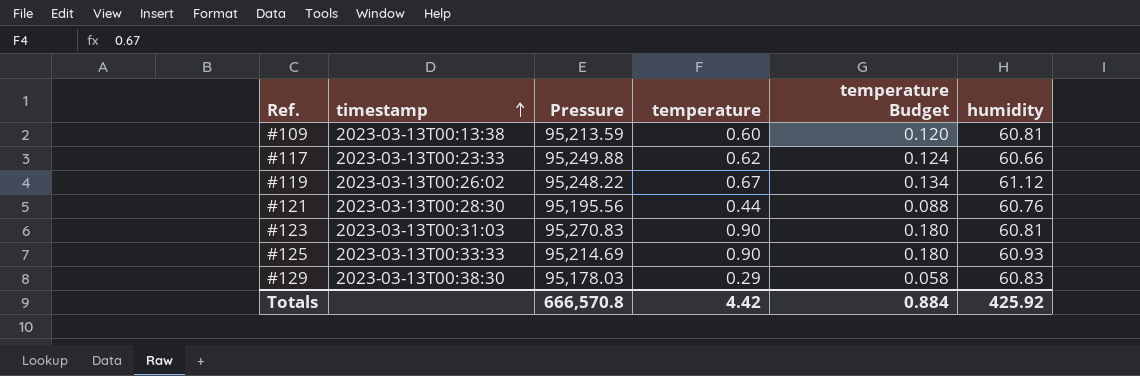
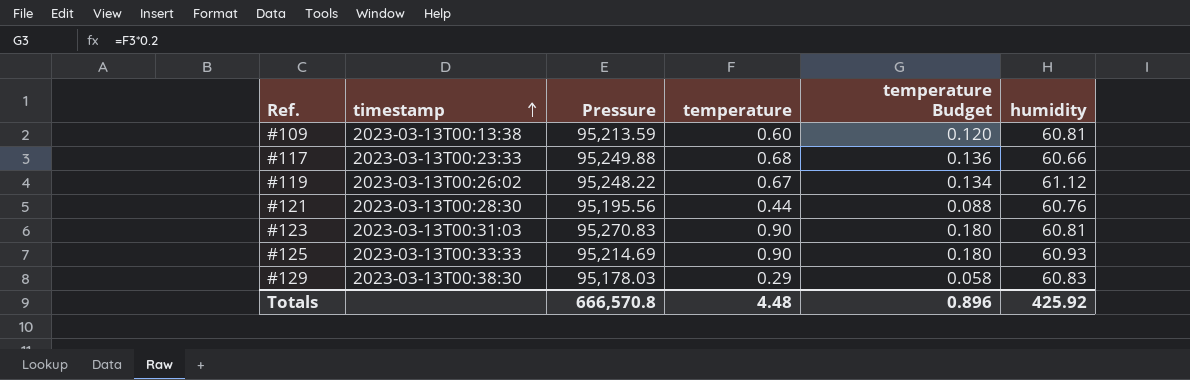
#117 | temperature: 0.62 -> 0.68
#117 | temperature Budget: 0.124 -> 0.136
Totals | temperature: 4.42 -> 4.48
Totals | temperature Budget: 0.884 -> 0.896

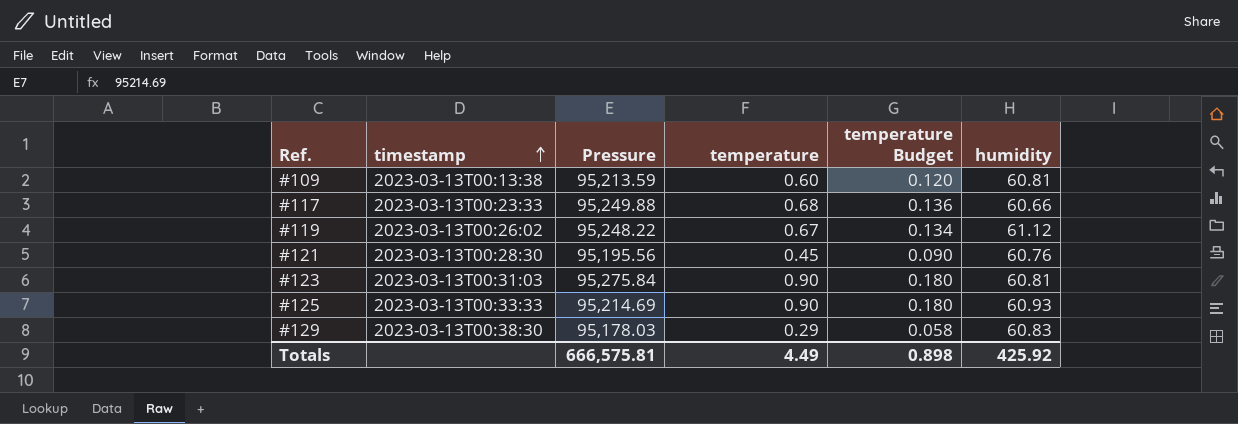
#121 | temperature: 0.44 -> 0.45
#121 | temperature Budget: 0.088 -> 0.090
#123 | Pressure: 95,270.83 -> 95,275.84
Totals | Pressure: 666,570.8 -> 666,575.81
Totals | temperature: 4.48 -> 4.49
Totals | temperature Budget: 0.896 -> 0.898

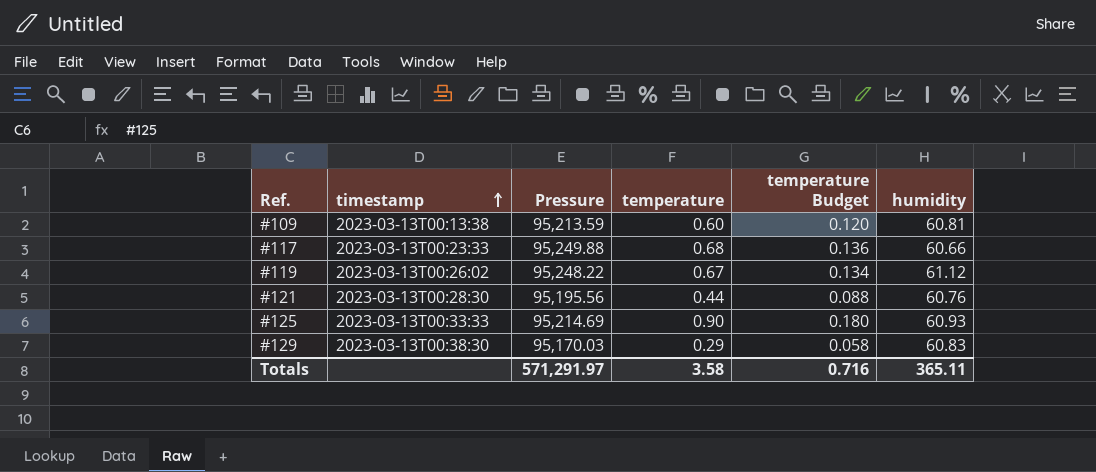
row #123: 2023-03-13T00:31:03 | 95,275.84 | 0.90 | 0.180 | 60.81 -> none
#121 | temperature: 0.45 -> 0.44
#121 | temperature Budget: 0.090 -> 0.088
#129 | Pressure: 95,178.03 -> 95,170.03
Totals | Pressure: 666,575.81 -> 571,291.97
Totals | temperature: 4.49 -> 3.58
Totals | temperature Budget: 0.898 -> 0.716
Totals | humidity: 425.92 -> 365.11

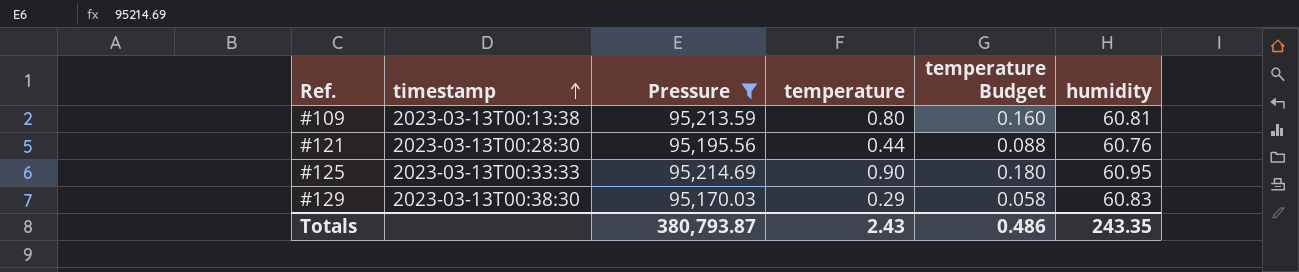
filter: none -> Pressure <= 95,214.69
#109 | temperature: 0.60 -> 0.80
#109 | temperature Budget: 0.120 -> 0.160
#125 | humidity: 60.93 -> 60.95
Totals | Pressure: 571,291.97 -> 380,793.87
Totals | temperature: 3.58 -> 2.43
Totals | temperature Budget: 0.716 -> 0.486
Totals | humidity: 365.11 -> 243.35

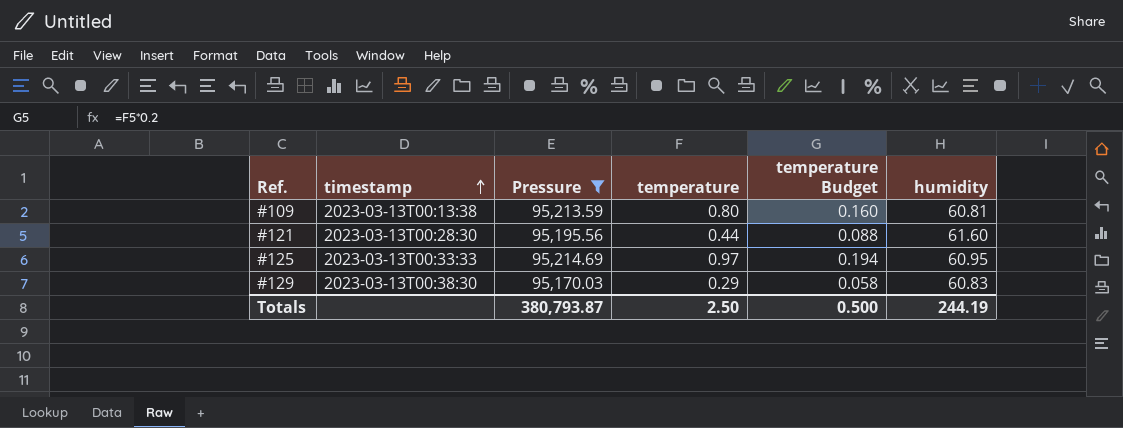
#121 | humidity: 60.76 -> 61.60
#125 | temperature: 0.90 -> 0.97
#125 | temperature Budget: 0.180 -> 0.194
Totals | temperature: 2.43 -> 2.50
Totals | temperature Budget: 0.486 -> 0.500
Totals | humidity: 243.35 -> 244.19

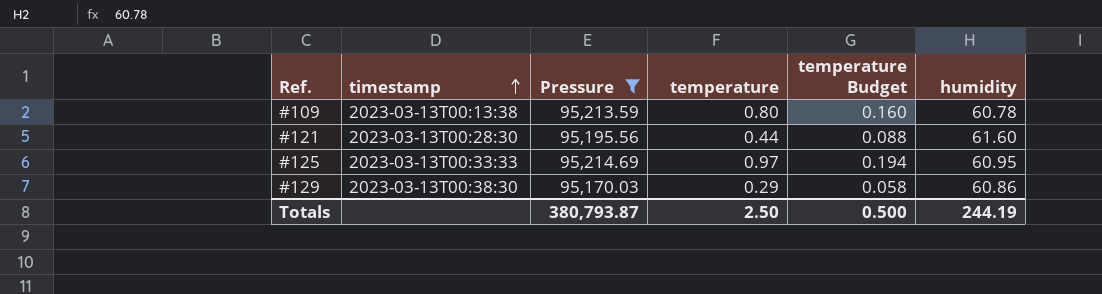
#109 | humidity: 60.81 -> 60.78
#129 | humidity: 60.83 -> 60.86

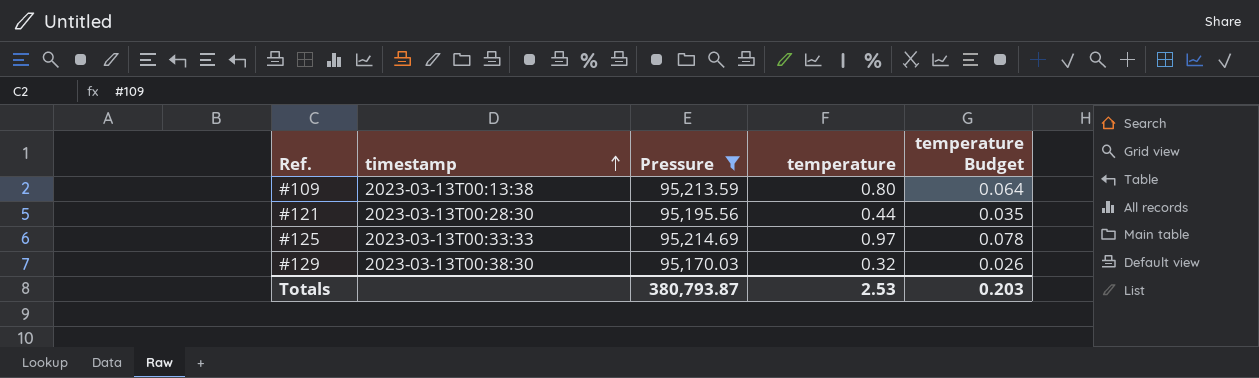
column humidity | position: 6 -> none
column temperature Budget | formula: [temperature] * 0.2 -> [temperature] * 0.08
#129 | temperature: 0.29 -> 0.32
Totals | temperature: 2.50 -> 2.53
Totals | temperature Budget: 0.500 -> 0.203

